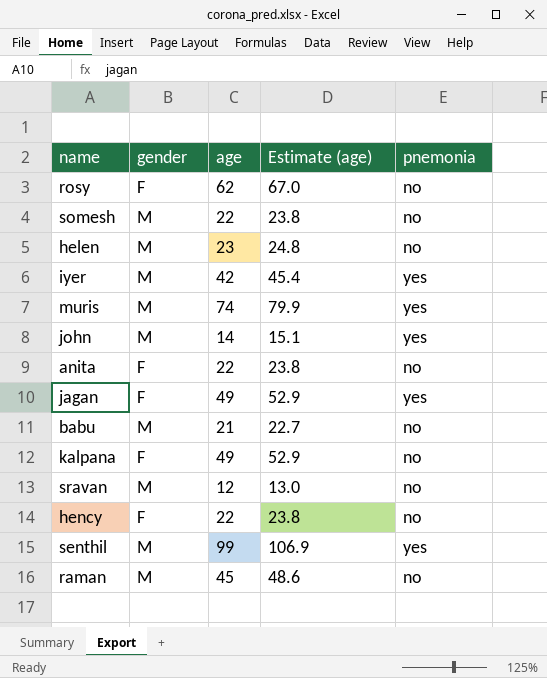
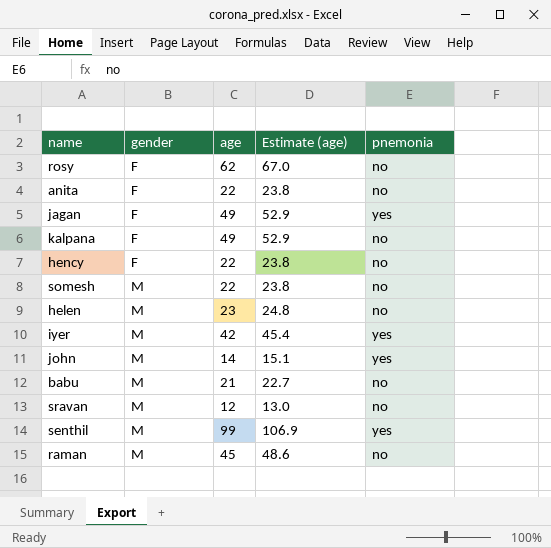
row order: none -> gender ascending
row muris: M | 74 | 79.9 | yes -> none

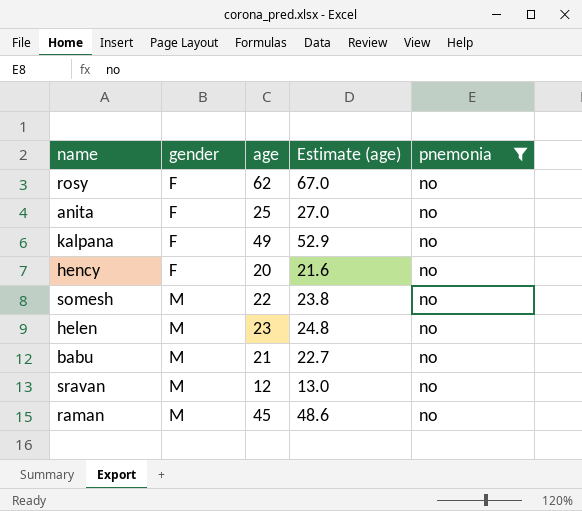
filter: none -> pnemonia = no
anita | age: 22 -> 25
anita | Estimate (age): 23.8 -> 27.0
hency | age: 22 -> 20
hency | Estimate (age): 23.8 -> 21.6

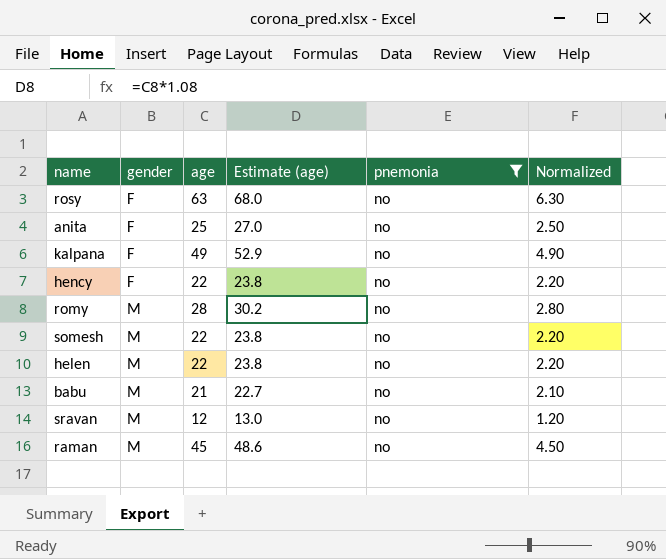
column Normalized | formula: none -> [age] * 0.1
rosy | age: 62 -> 63
rosy | Estimate (age): 67.0 -> 68.0
hency | age: 20 -> 22
hency | Estimate (age): 21.6 -> 23.8
row romy: none -> M | 28 | 30.2 | no | 2.80
helen | age: 23 -> 22
helen | Estimate (age): 24.8 -> 23.8

